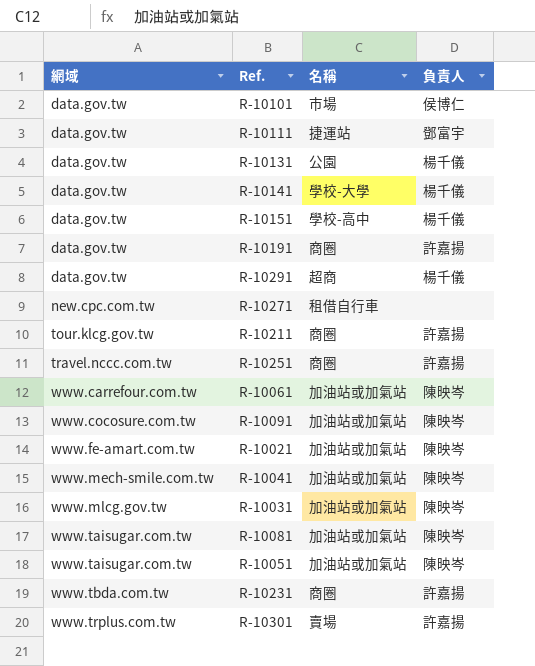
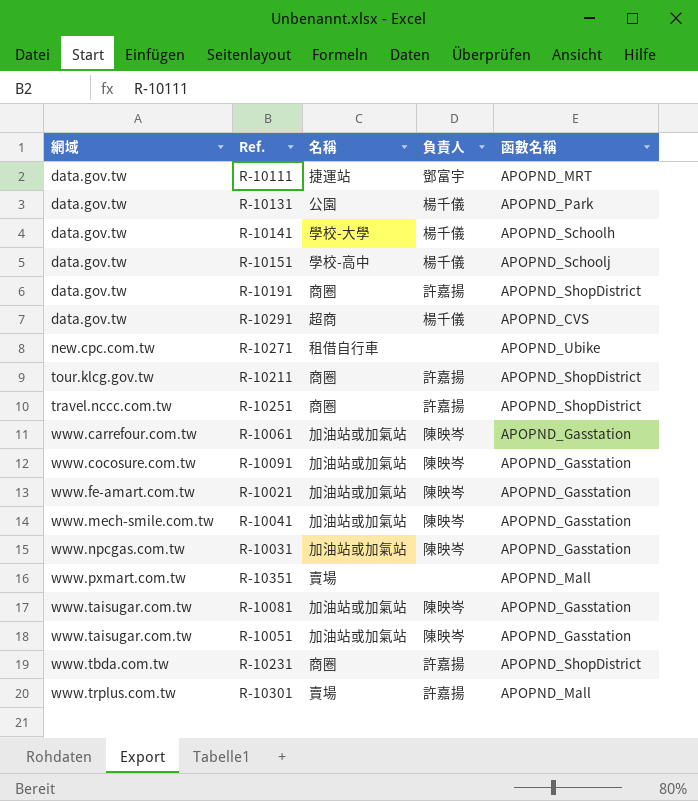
column 函數名稱 | position: none -> 5
row R-10101: data.gov.tw | 市場 | 侯博仁 -> none
R-10031 | 網域: www.mlcg.gov.tw -> www.npcgas.com.tw
row R-10351: none -> www.pxmart.com.tw | 賣場 | none | APOPND_Mall

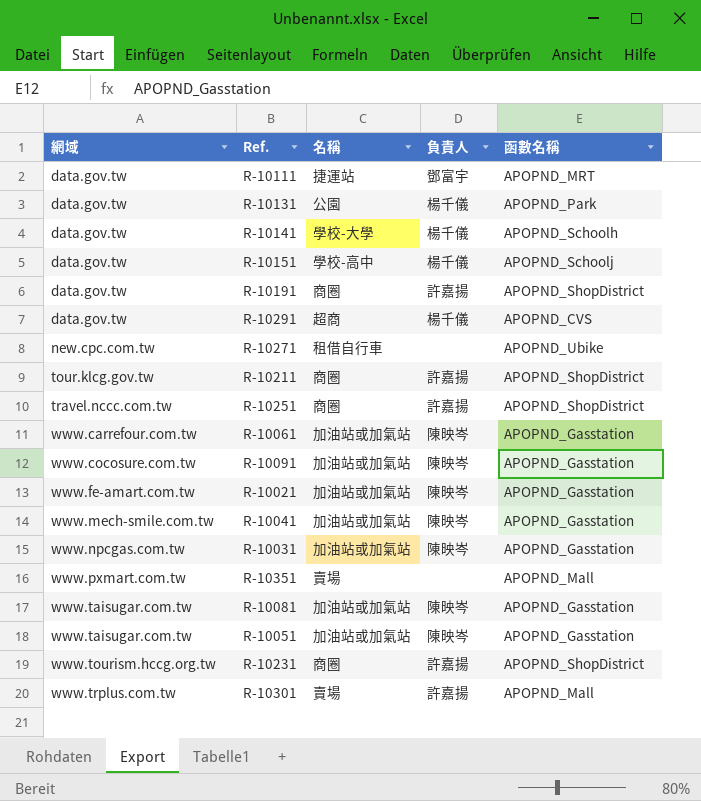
R-10231 | 網域: www.tbda.com.tw -> www.tourism.hccg.org.tw

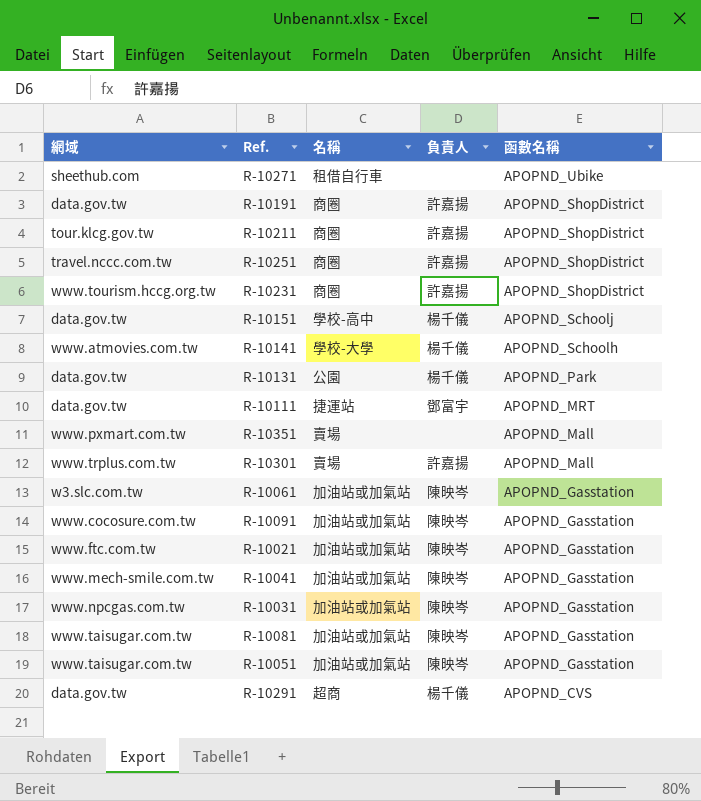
row order: 網域 ascending -> 函數名稱 descending
R-10271 | 網域: new.cpc.com.tw -> sheethub.com
R-10141 | 網域: data.gov.tw -> www.atmovies.com.tw
R-10061 | 網域: www.carrefour.com.tw -> w3.slc.com.tw
R-10021 | 網域: www.fe-amart.com.tw -> www.ftc.com.tw

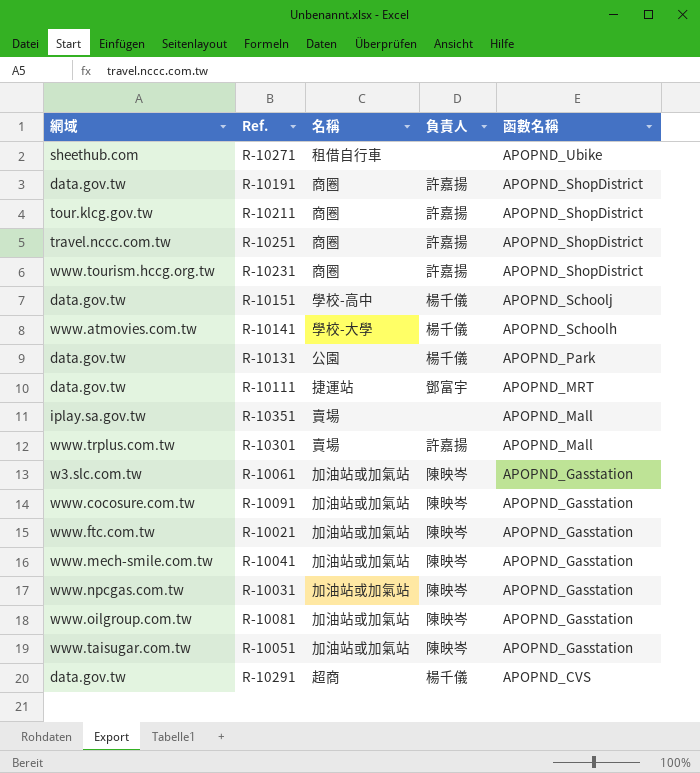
R-10351 | 網域: www.pxmart.com.tw -> iplay.sa.gov.tw
R-10081 | 網域: www.taisugar.com.tw -> www.oilgroup.com.tw

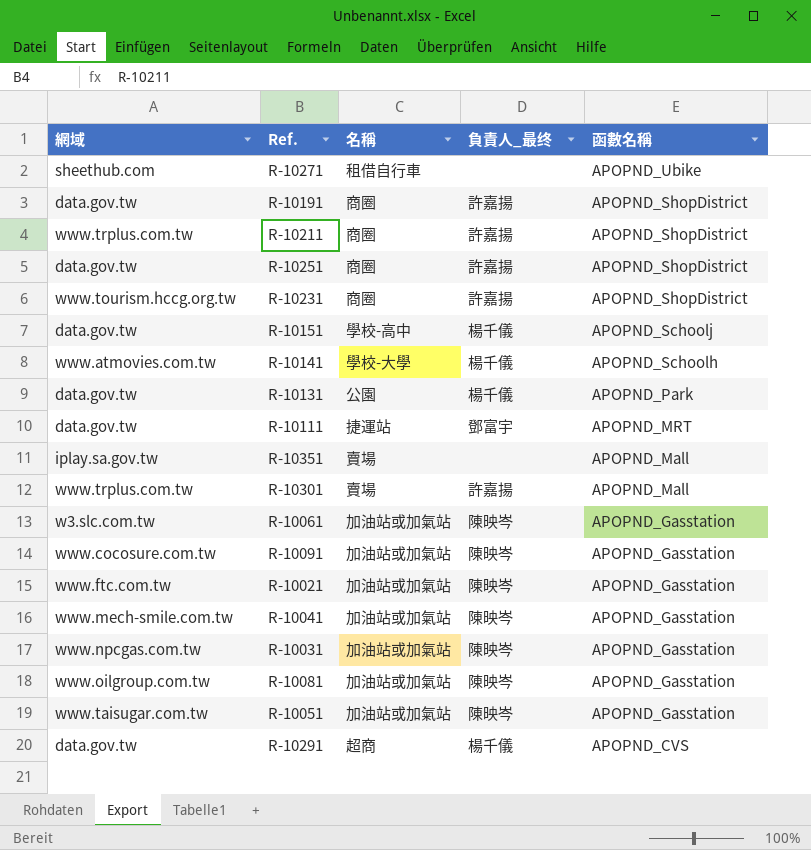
column name: 負責人 -> 負責人_最终
R-10211 | 網域: tour.klcg.gov.tw -> www.trplus.com.tw
R-10251 | 網域: travel.nccc.com.tw -> data.gov.tw

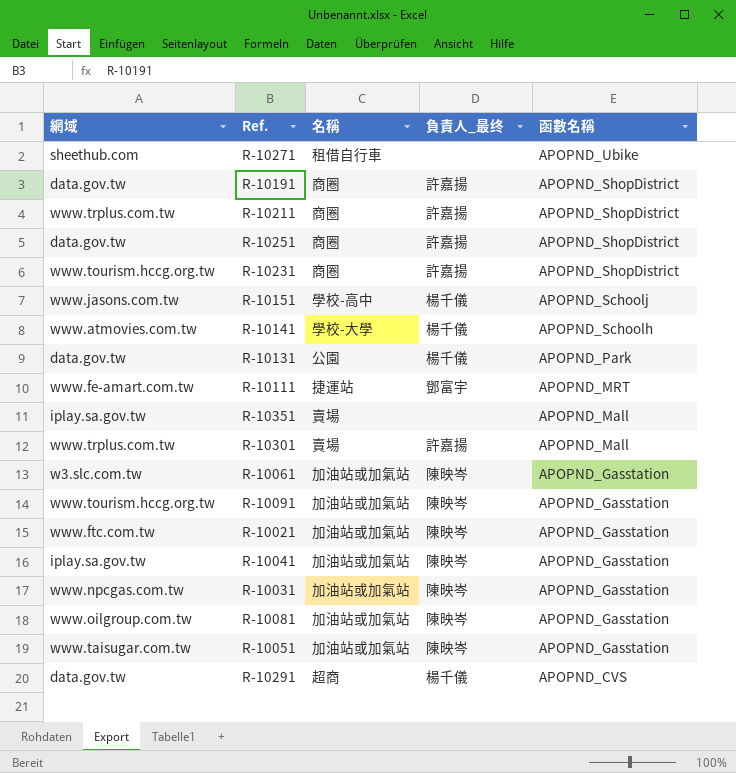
R-10151 | 網域: data.gov.tw -> www.jasons.com.tw
R-10111 | 網域: data.gov.tw -> www.fe-amart.com.tw
R-10091 | 網域: www.cocosure.com.tw -> www.tourism.hccg.org.tw
R-10041 | 網域: www.mech-smile.com.tw -> iplay.sa.gov.tw

